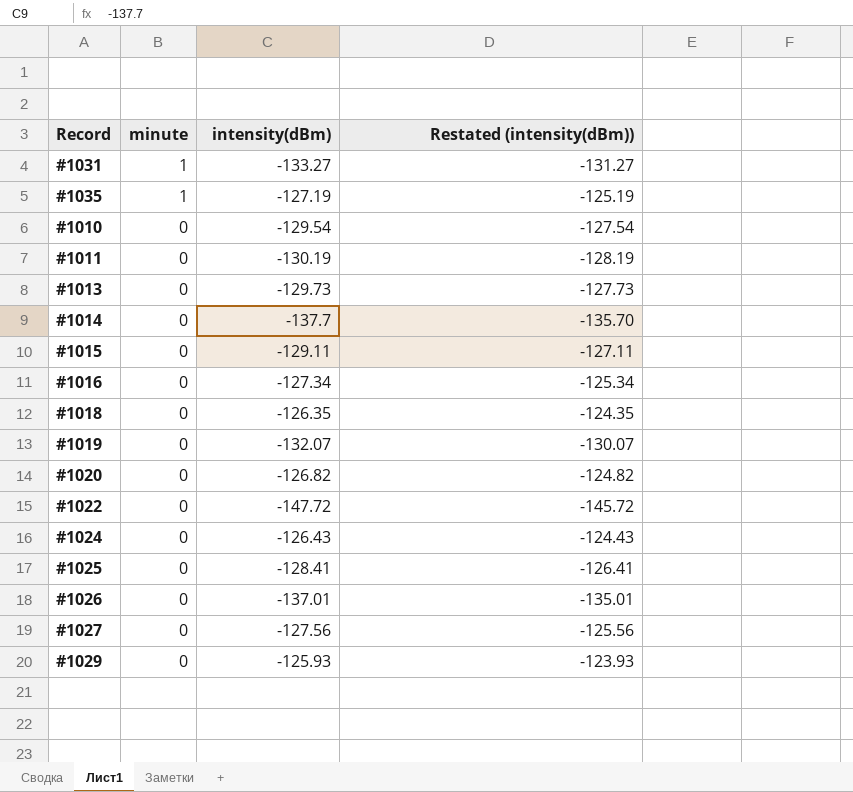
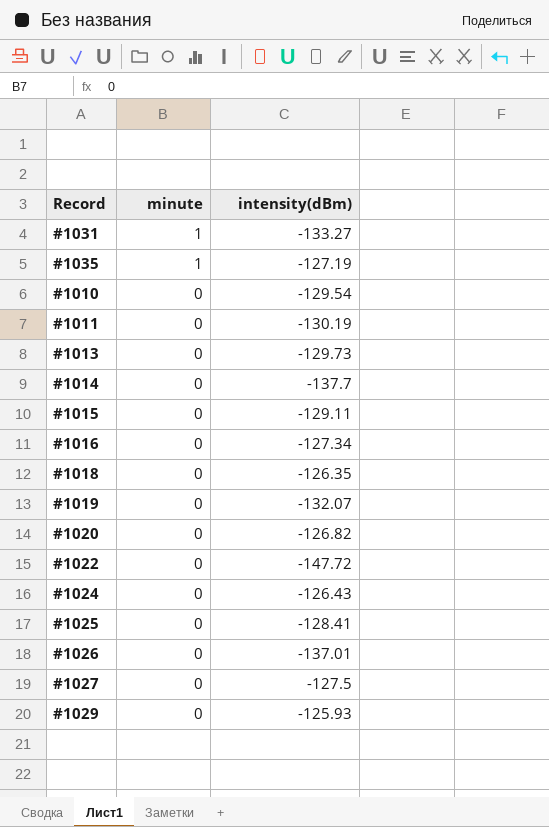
column Restated (intensity(dBm)) | formula: [intensity(dBm)] + 2 -> none
#1027 | intensity(dBm): -127.56 -> -127.5

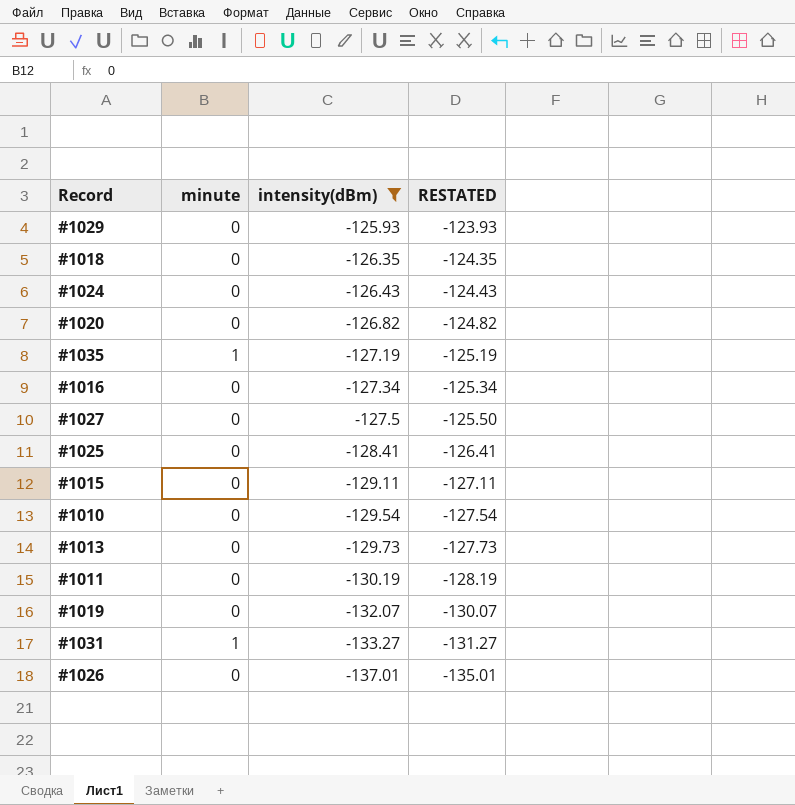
filter: none -> intensity(dBm) >= -137.01
row order: minute descending -> intensity(dBm) descending
column RESTATED | formula: none -> [intensity(dBm)] + 2

